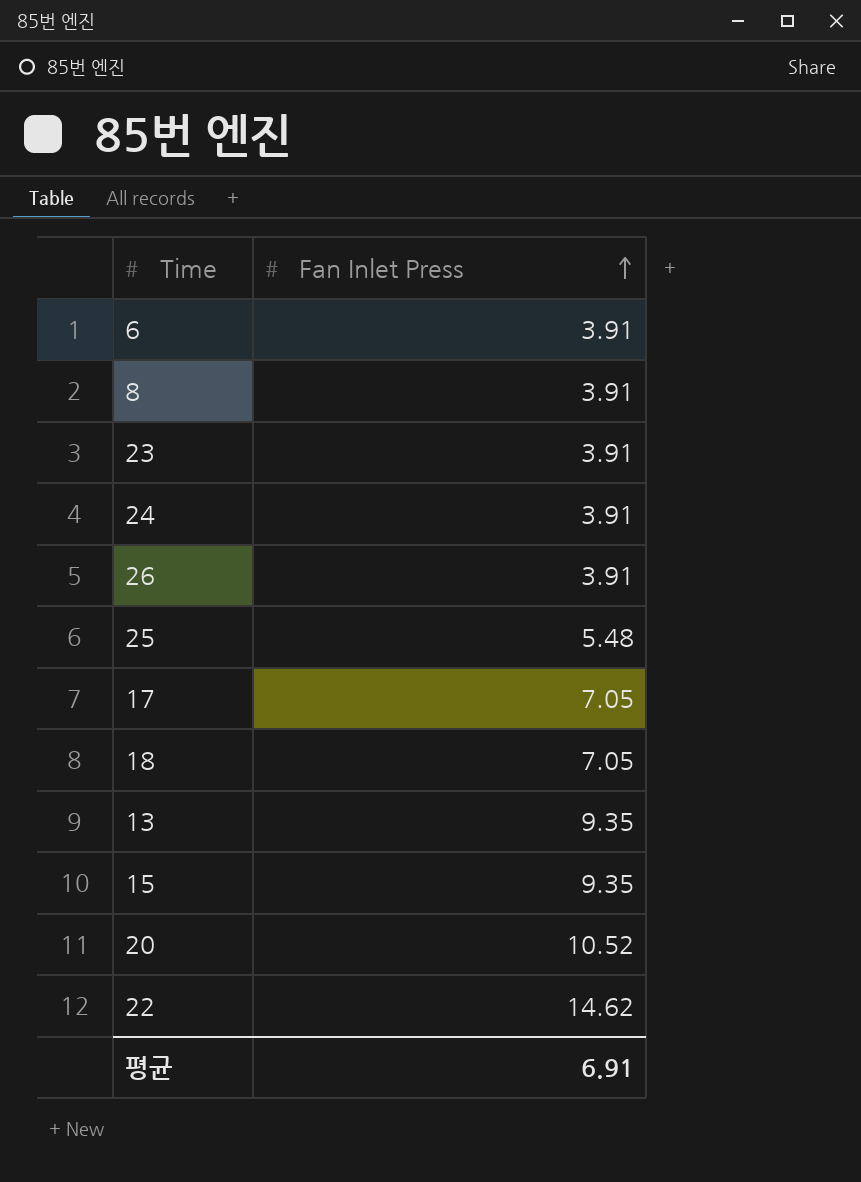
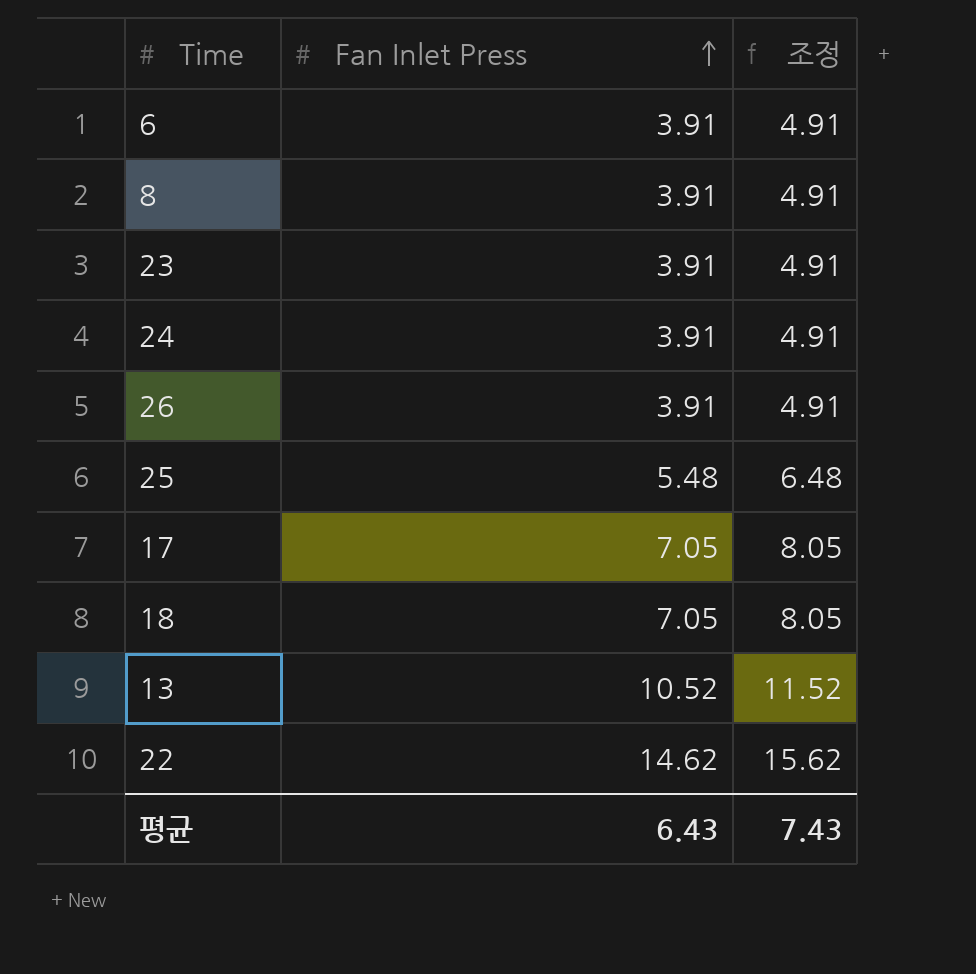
column 조정 | formula: none -> [Fan Inlet Press] + 1
row 15: 9.35 -> none
row 20: 10.52 -> none
13 | Fan Inlet Press: 9.35 -> 10.52
평균 | Fan Inlet Press: 6.91 -> 6.43

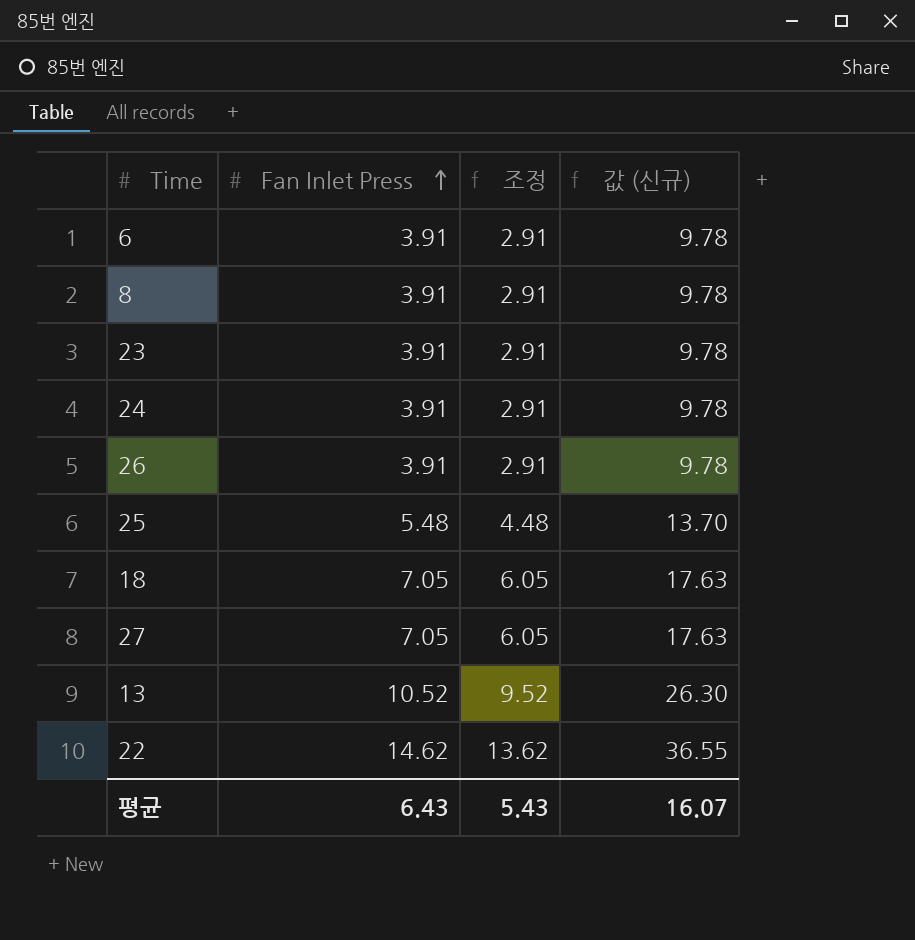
column 조정 | formula: [Fan Inlet Press] + 1 -> [Fan Inlet Press] - 1
column 값 (신규) | formula: none -> [Fan Inlet Press] * 2.5
row 17: 7.05 | 8.05 -> none
row 27: none -> 7.05 | 6.05 | 17.63
평균 | 조정: 7.43 -> 5.43

